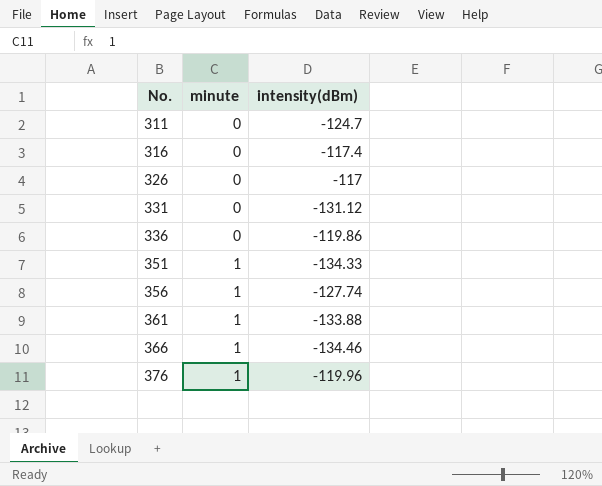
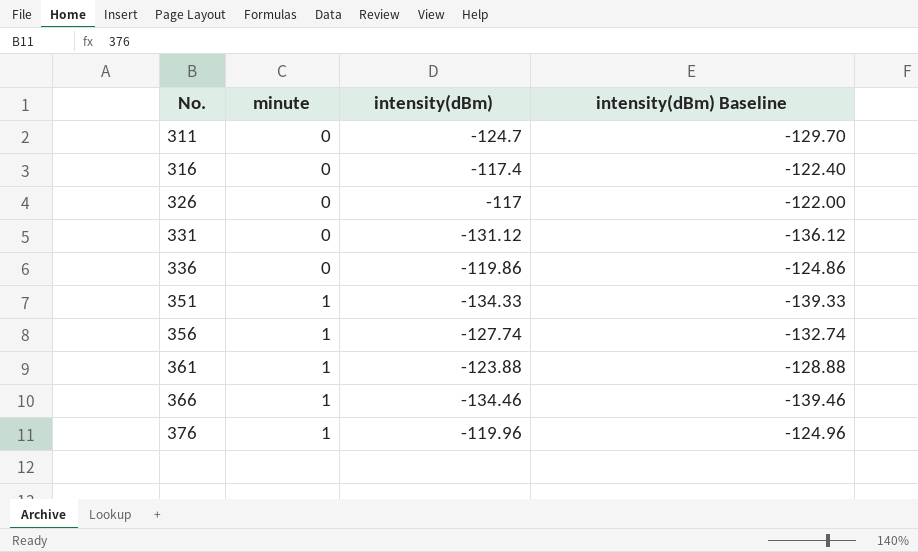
column intensity(dBm) Baseline | formula: none -> [intensity(dBm)] - 5
361 | intensity(dBm): -133.88 -> -123.88

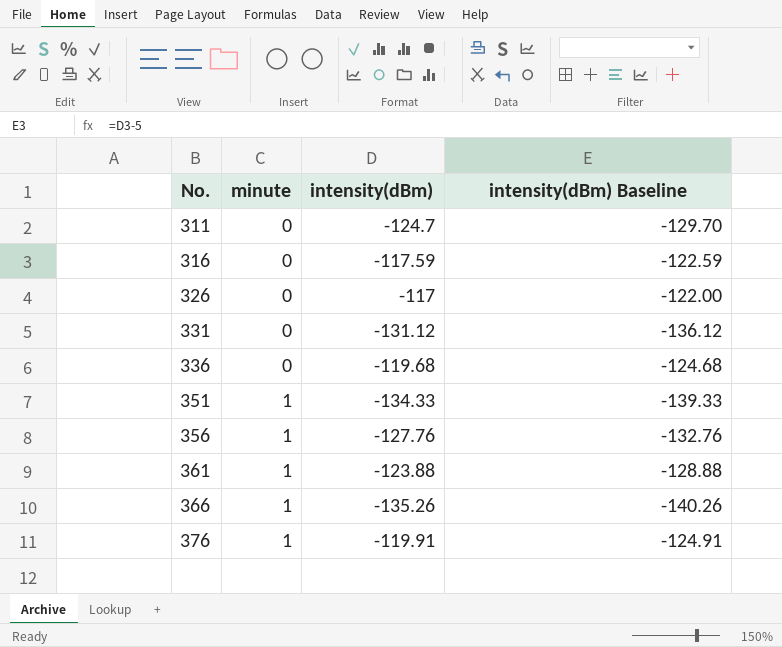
316 | intensity(dBm): -117.4 -> -117.59
316 | intensity(dBm) Baseline: -122.40 -> -122.59
336 | intensity(dBm): -119.86 -> -119.68
336 | intensity(dBm) Baseline: -124.86 -> -124.68
356 | intensity(dBm): -127.74 -> -127.76
356 | intensity(dBm) Baseline: -132.74 -> -132.76
366 | intensity(dBm): -134.46 -> -135.26
366 | intensity(dBm) Baseline: -139.46 -> -140.26
376 | intensity(dBm): -119.96 -> -119.91
376 | intensity(dBm) Baseline: -124.96 -> -124.91

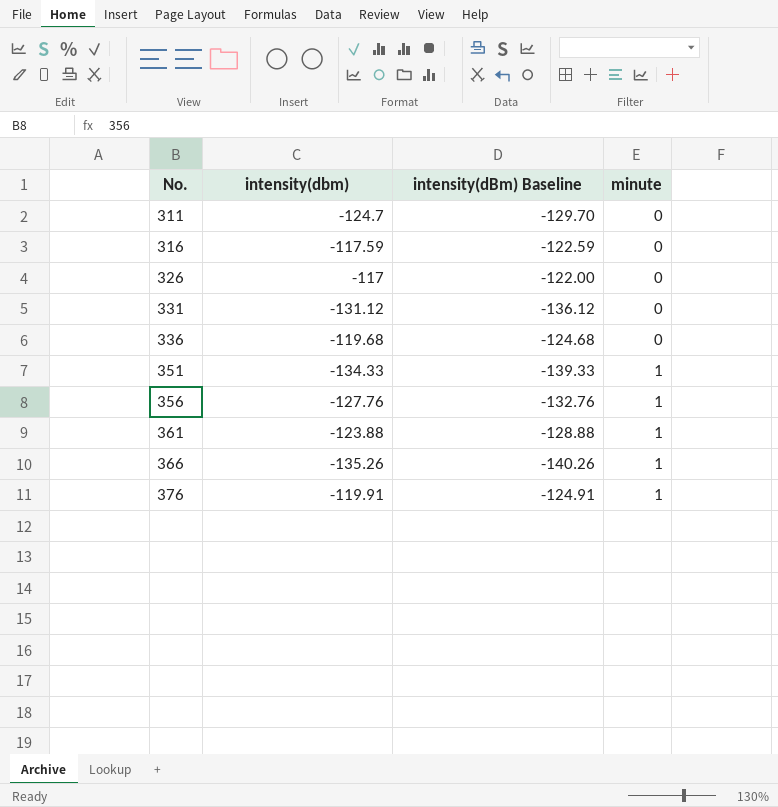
column name: intensity(dBm) -> intensity(dbm)
column minute | position: 2 -> 4

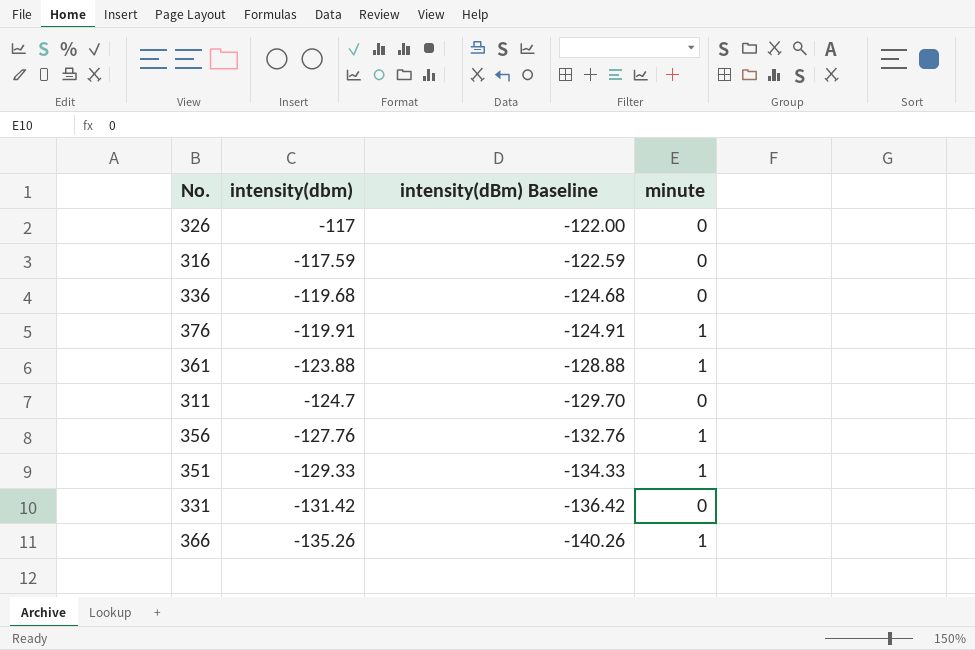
row order: No. ascending -> intensity(dbm) descending
351 | intensity(dbm): -134.33 -> -129.33
351 | intensity(dBm) Baseline: -139.33 -> -134.33
331 | intensity(dbm): -131.12 -> -131.42
331 | intensity(dBm) Baseline: -136.12 -> -136.42

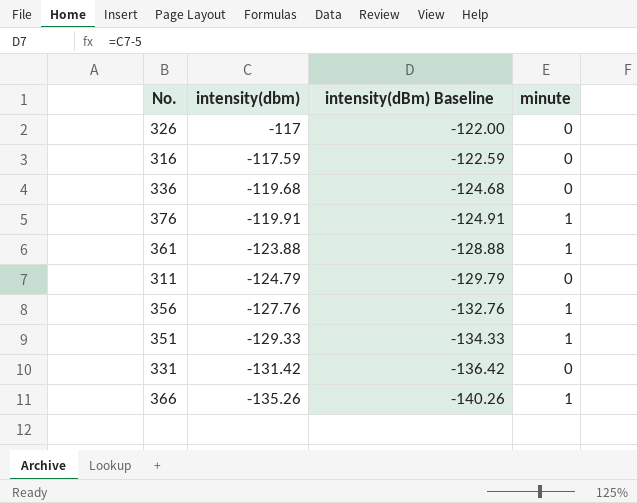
311 | intensity(dbm): -124.7 -> -124.79
311 | intensity(dBm) Baseline: -129.70 -> -129.79

